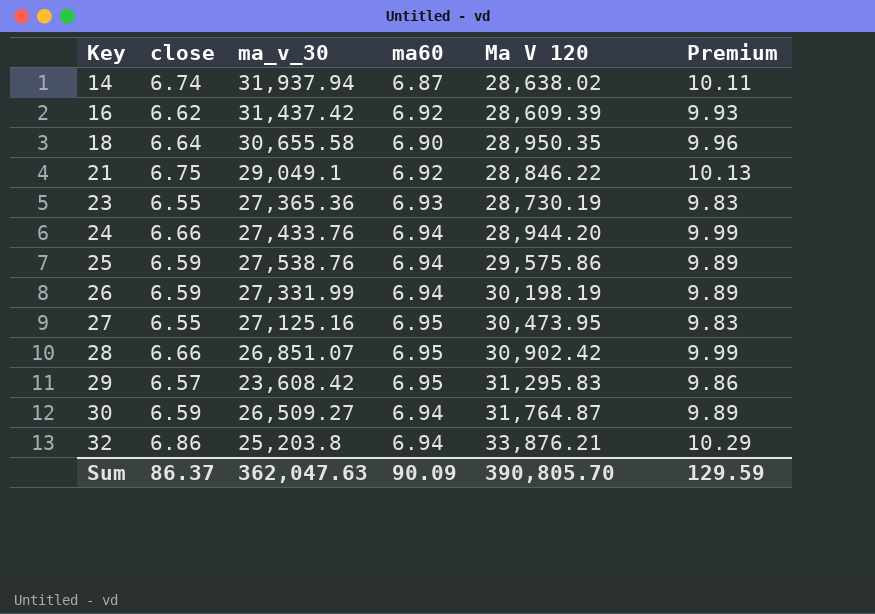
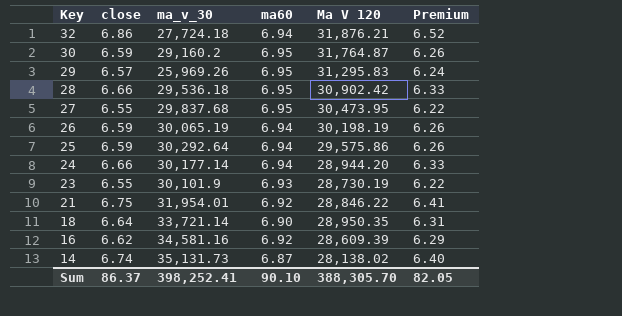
row order: Key ascending -> Key descending
column Premium | formula: [close] * 1.5 -> [close] * 0.95
32 | ma_v_30: 25,203.8 -> 27,724.18
32 | Ma V 120: 33,876.21 -> 31,876.21
30 | ma_v_30: 26,509.27 -> 29,160.2
30 | ma60: 6.94 -> 6.95
29 | ma_v_30: 23,608.42 -> 25,969.26
28 | ma_v_30: 26,851.07 -> 29,536.18
27 | ma_v_30: 27,125.16 -> 29,837.68
26 | ma_v_30: 27,331.99 -> 30,065.19
25 | ma_v_30: 27,538.76 -> 30,292.64
24 | ma_v_30: 27,433.76 -> 30,177.14
23 | ma_v_30: 27,365.36 -> 30,101.9
21 | ma_v_30: 29,049.1 -> 31,954.01
18 | ma_v_30: 30,655.58 -> 33,721.14
16 | ma_v_30: 31,437.42 -> 34,581.16
14 | ma_v_30: 31,937.94 -> 35,131.73
14 | Ma V 120: 28,638.02 -> 28,138.02
Sum | ma_v_30: 362,047.63 -> 398,252.41
Sum | ma60: 90.09 -> 90.10
Sum | Ma V 120: 390,805.70 -> 388,305.70
Sum | Premium: 129.59 -> 82.05

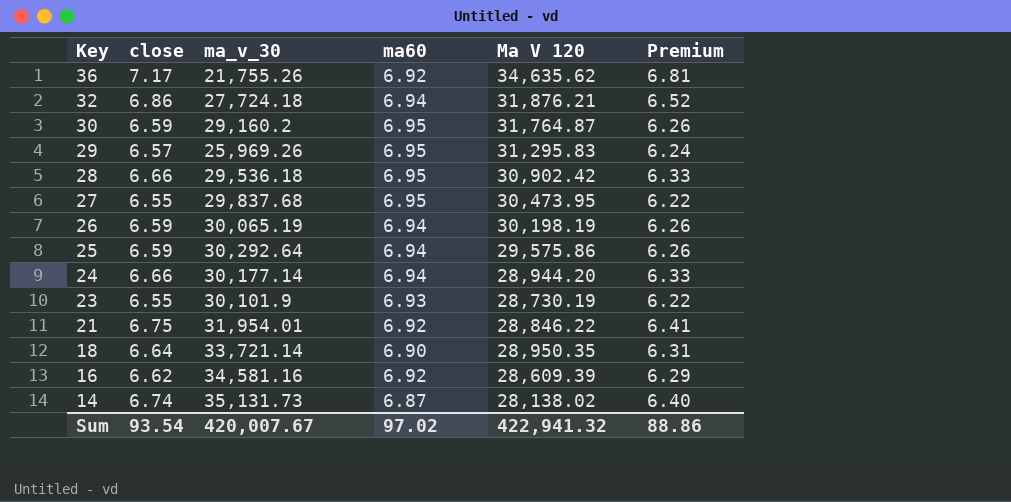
row 36: none -> 7.17 | 21,755.26 | 6.92 | 34,635.62 | 6.81
Sum | close: 86.37 -> 93.54
Sum | ma_v_30: 398,252.41 -> 420,007.67
Sum | ma60: 90.10 -> 97.02
Sum | Ma V 120: 388,305.70 -> 422,941.32
Sum | Premium: 82.05 -> 88.86

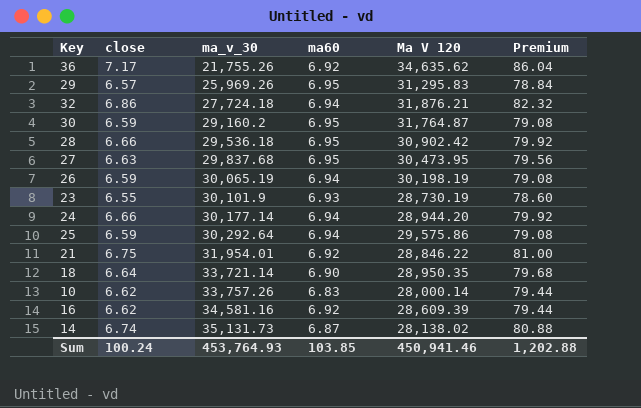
row order: Key descending -> ma_v_30 ascending
column Premium | formula: [close] * 0.95 -> [close] * 12
27 | close: 6.55 -> 6.63
row 10: none -> 6.62 | 33,757.26 | 6.83 | 28,000.14 | 79.44
Sum | close: 93.54 -> 100.24
Sum | ma_v_30: 420,007.67 -> 453,764.93
Sum | ma60: 97.02 -> 103.85
Sum | Ma V 120: 422,941.32 -> 450,941.46
Sum | Premium: 88.86 -> 1,202.88

